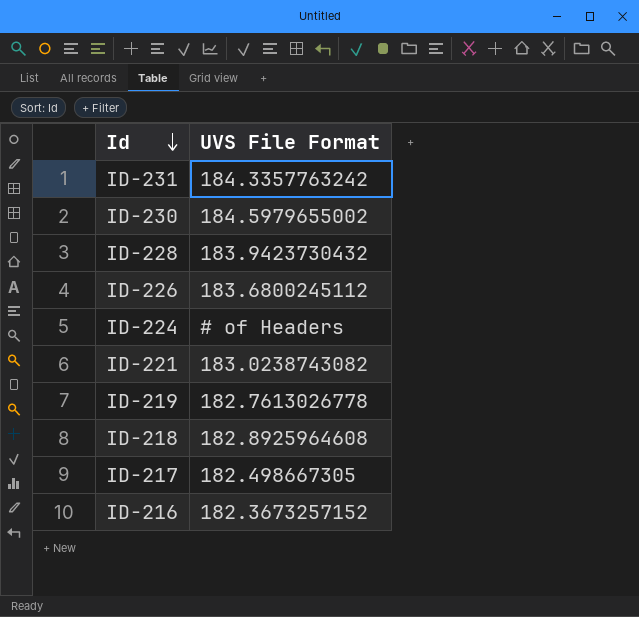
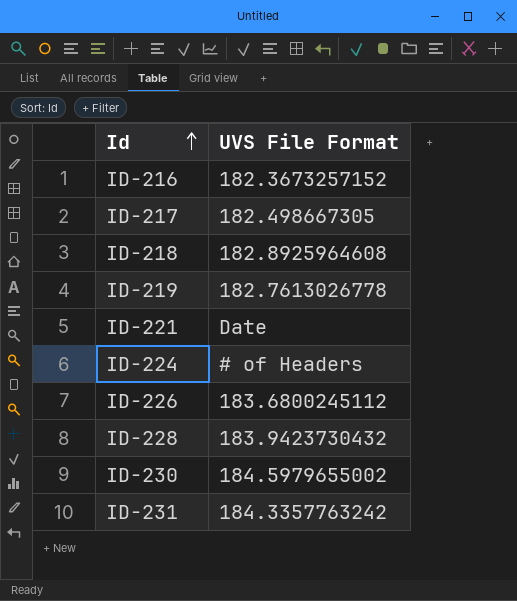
row order: Id descending -> Id ascending
ID-221 | UVS File Format: 183.0238743082 -> Date

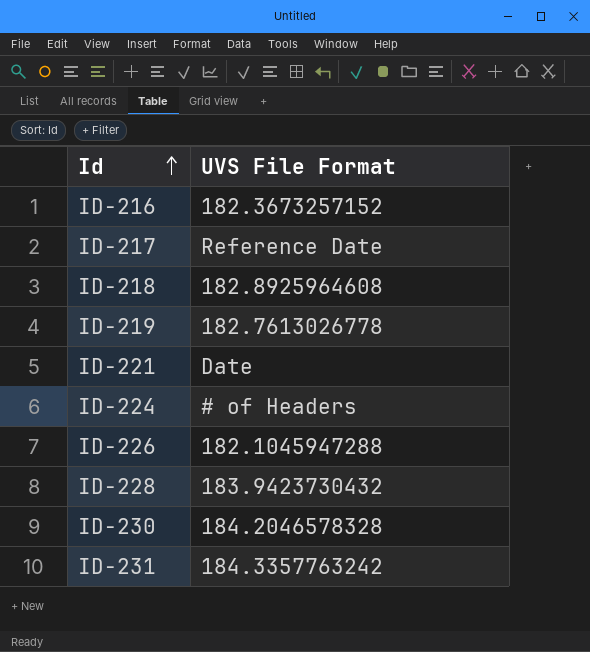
ID-217 | UVS File Format: 182.498667305 -> Reference Date
ID-226 | UVS File Format: 183.6800245112 -> 182.1045947288
ID-230 | UVS File Format: 184.5979655002 -> 184.2046578328

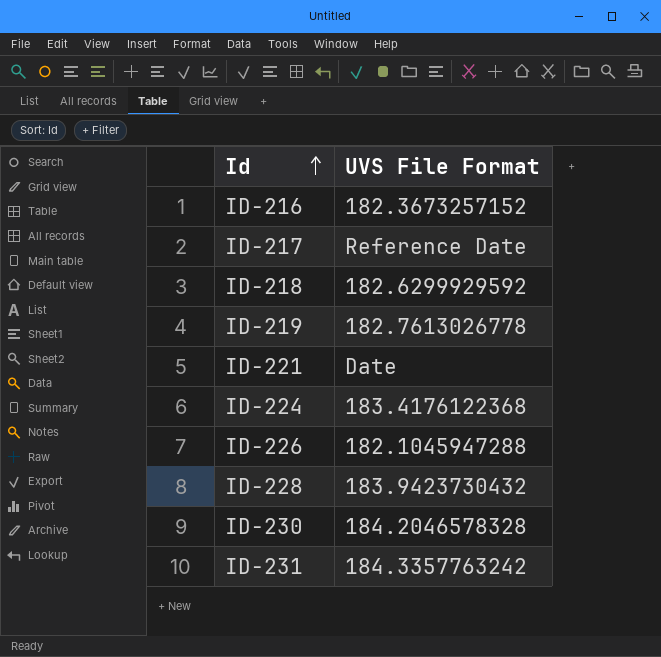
ID-218 | UVS File Format: 182.8925964608 -> 182.6299929592
ID-224 | UVS File Format: # of Headers -> 183.4176122368

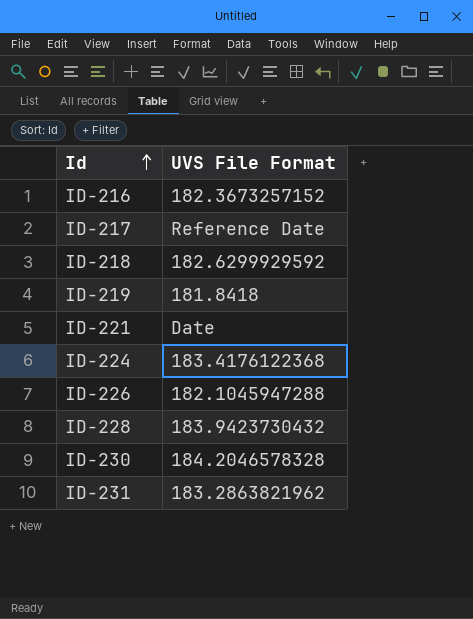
ID-219 | UVS File Format: 182.7613026778 -> 181.8418
ID-231 | UVS File Format: 184.3357763242 -> 183.2863821962

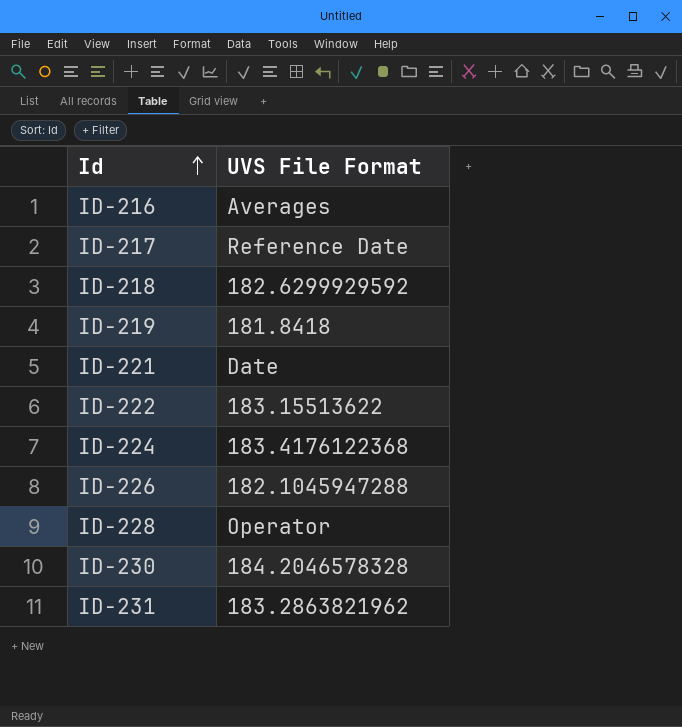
ID-216 | UVS File Format: 182.3673257152 -> Averages
row ID-222: none -> 183.15513622
ID-228 | UVS File Format: 183.9423730432 -> Operator

